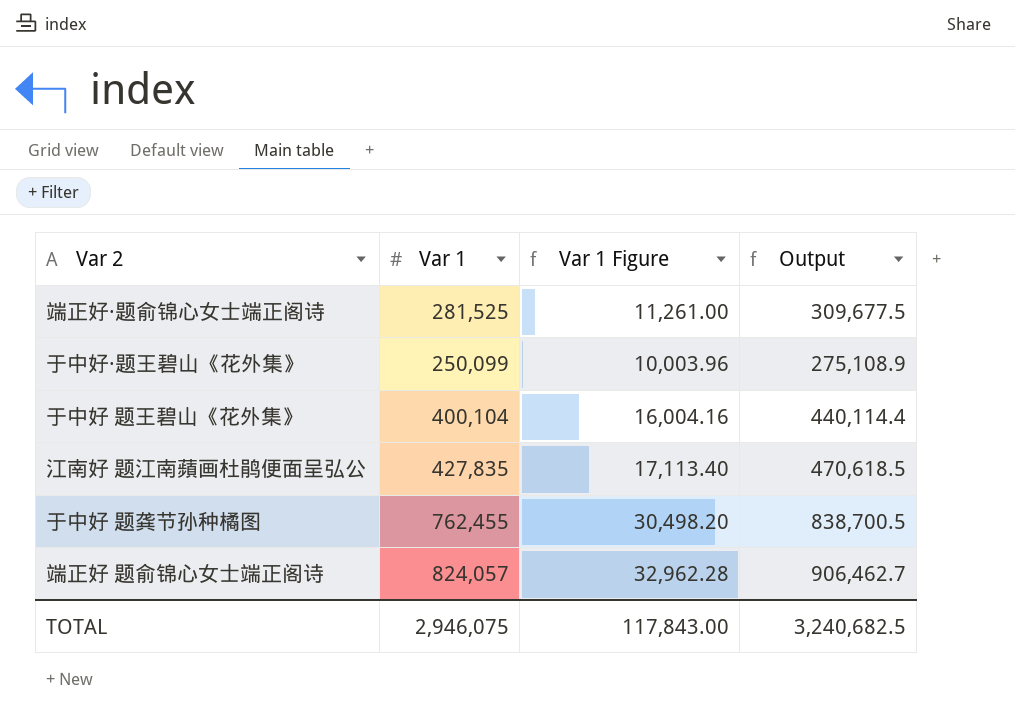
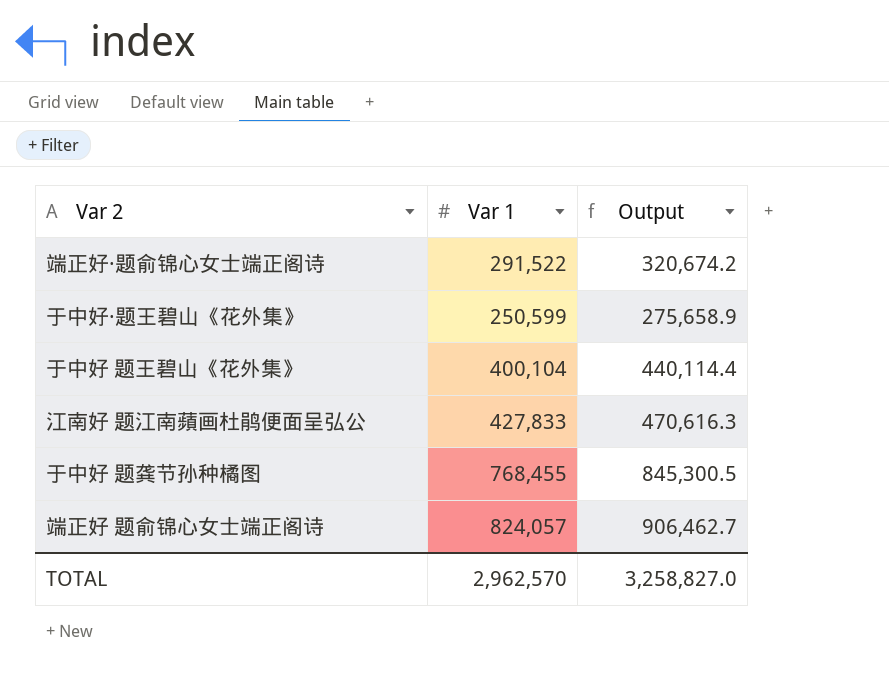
column Var 1 Figure | formula: [Var 1] * 0.04 -> none
端正好·题俞锦心女士端正阁诗 | Var 1: 281,525 -> 291,522
端正好·题俞锦心女士端正阁诗 | Output: 309,677.5 -> 320,674.2
于中好·题王碧山《花外集》 | Var 1: 250,099 -> 250,599
于中好·题王碧山《花外集》 | Output: 275,108.9 -> 275,658.9
江南好 题江南蘋画杜鹃便面呈弘公 | Var 1: 427,835 -> 427,833
江南好 题江南蘋画杜鹃便面呈弘公 | Output: 470,618.5 -> 470,616.3
于中好 题龚节孙种橘图 | Var 1: 762,455 -> 768,455
于中好 题龚节孙种橘图 | Output: 838,700.5 -> 845,300.5
TOTAL | Var 1: 2,946,075 -> 2,962,570
TOTAL | Output: 3,240,682.5 -> 3,258,827.0

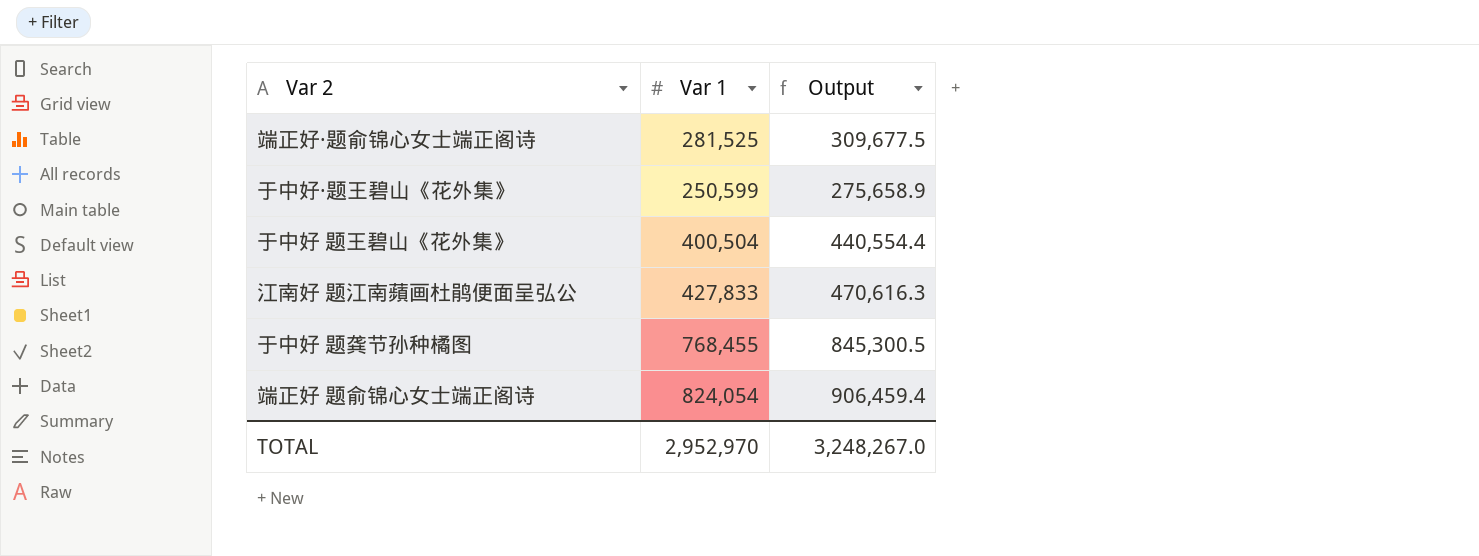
端正好·题俞锦心女士端正阁诗 | Var 1: 291,522 -> 281,525
端正好·题俞锦心女士端正阁诗 | Output: 320,674.2 -> 309,677.5
于中好 题王碧山《花外集》 | Var 1: 400,104 -> 400,504
于中好 题王碧山《花外集》 | Output: 440,114.4 -> 440,554.4
端正好 题俞锦心女士端正阁诗 | Var 1: 824,057 -> 824,054
端正好 题俞锦心女士端正阁诗 | Output: 906,462.7 -> 906,459.4
TOTAL | Var 1: 2,962,570 -> 2,952,970
TOTAL | Output: 3,258,827.0 -> 3,248,267.0

